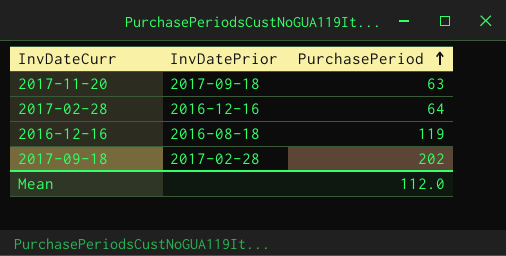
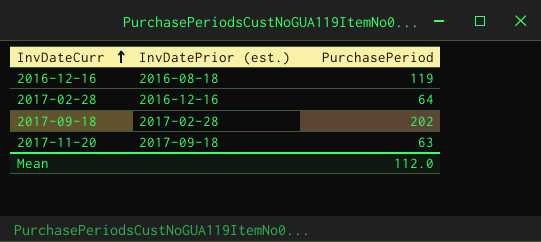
row order: PurchasePeriod ascending -> InvDateCurr ascending
column name: InvDatePrior -> InvDatePrior (est.)

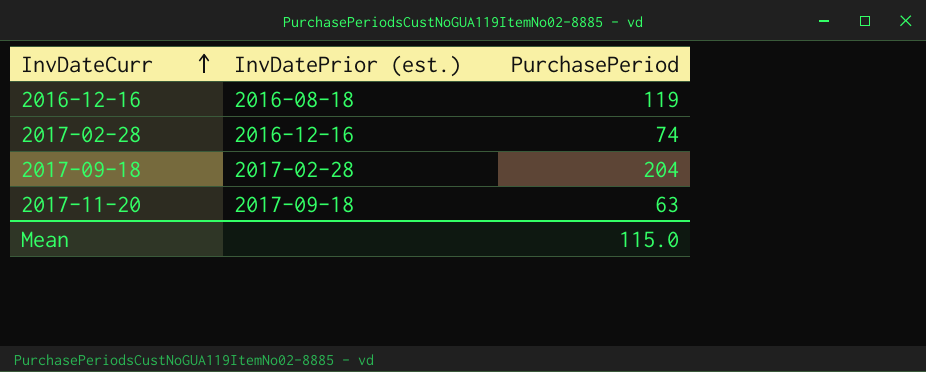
2017-02-28 | PurchasePeriod: 64 -> 74
2017-09-18 | PurchasePeriod: 202 -> 204
Mean | PurchasePeriod: 112.0 -> 115.0

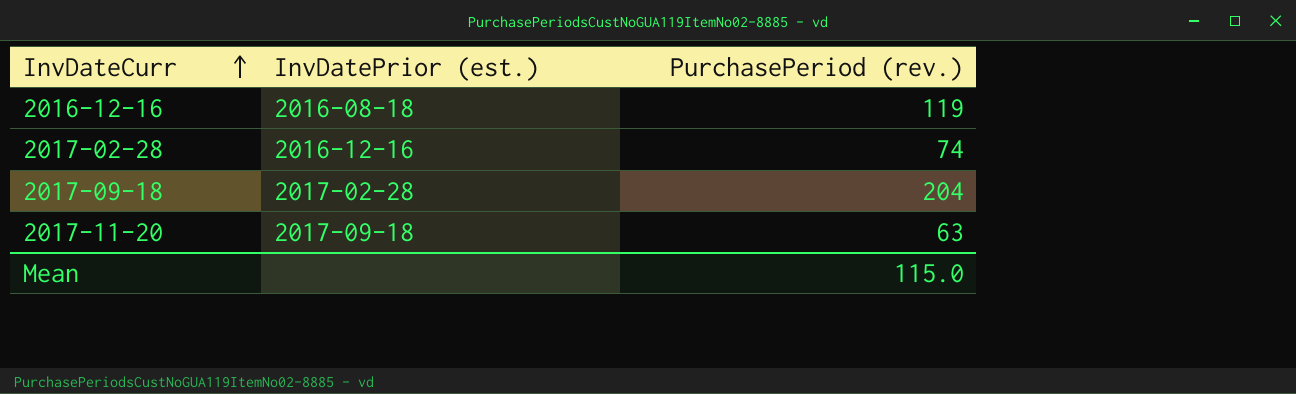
column name: PurchasePeriod -> PurchasePeriod (rev.)

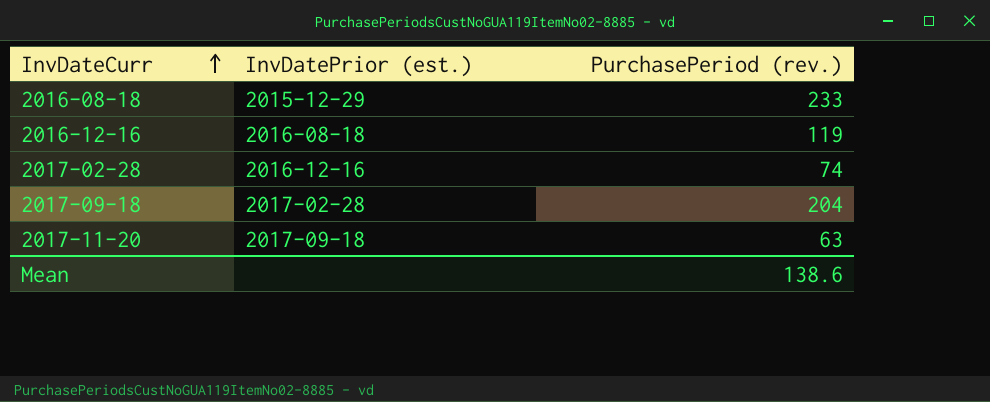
row 2016-08-18: none -> 2015-12-29 | 233
Mean | PurchasePeriod (rev.): 115.0 -> 138.6

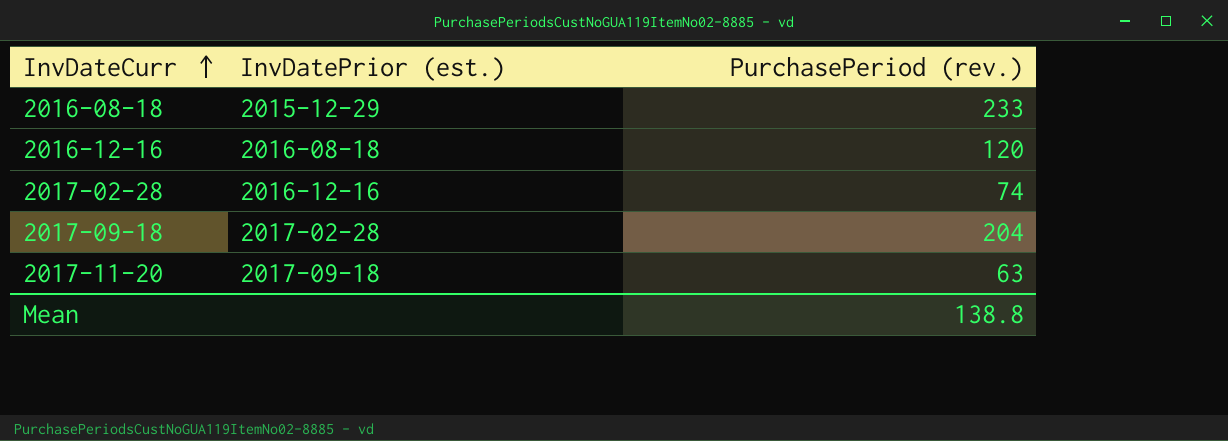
2016-12-16 | PurchasePeriod (rev.): 119 -> 120
Mean | PurchasePeriod (rev.): 138.6 -> 138.8

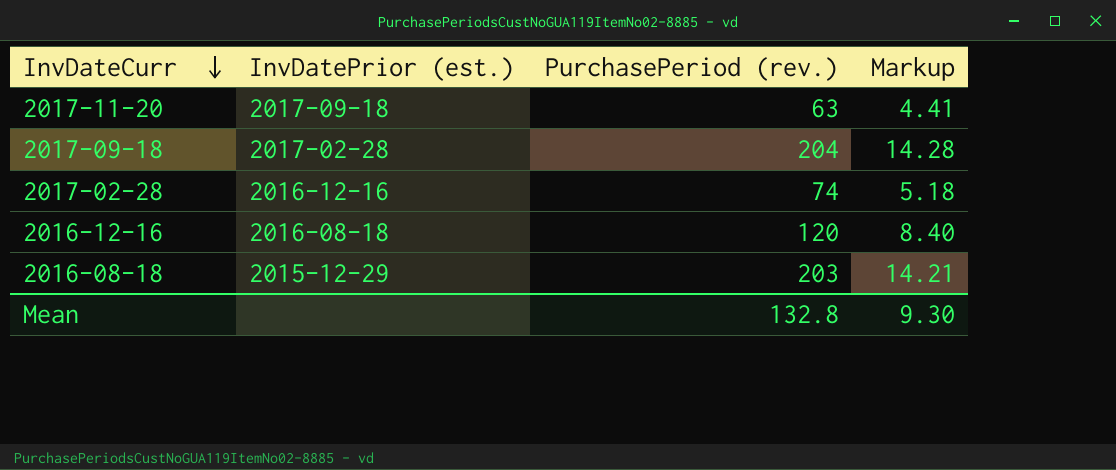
row order: InvDateCurr ascending -> InvDateCurr descending
column Markup | formula: none -> [PurchasePeriod (rev.)] * 0.07
2016-08-18 | PurchasePeriod (rev.): 233 -> 203
Mean | PurchasePeriod (rev.): 138.8 -> 132.8

